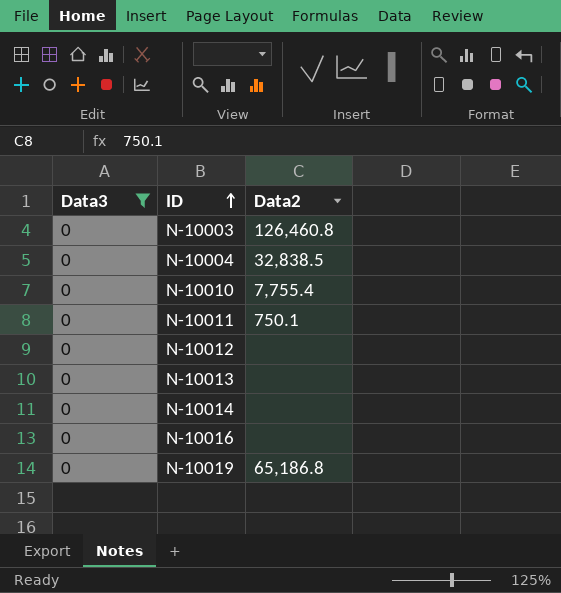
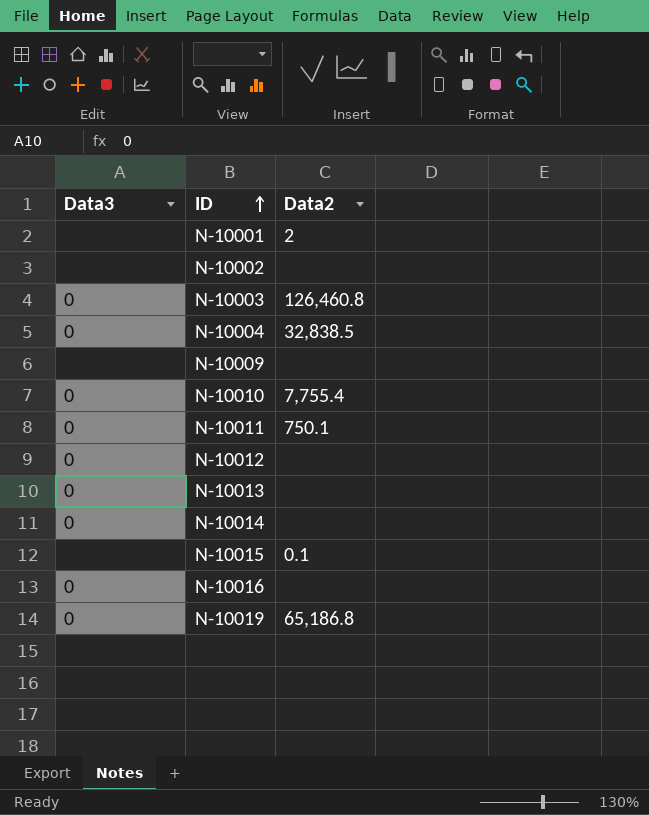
filter: Data3 = 0 -> none

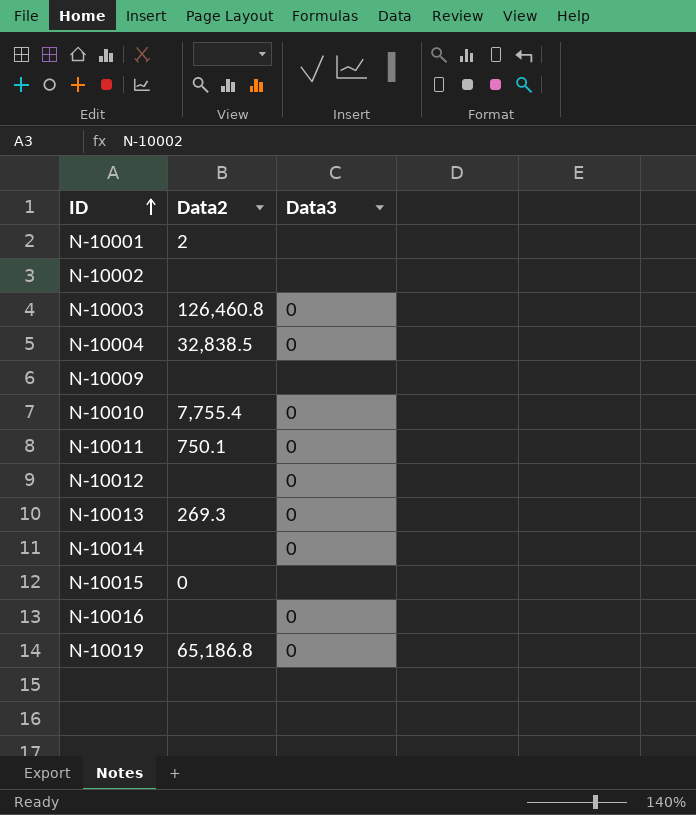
column Data3 | position: 1 -> 3
N-10013 | Data2: none -> 269.3
N-10015 | Data2: 0.1 -> 0

